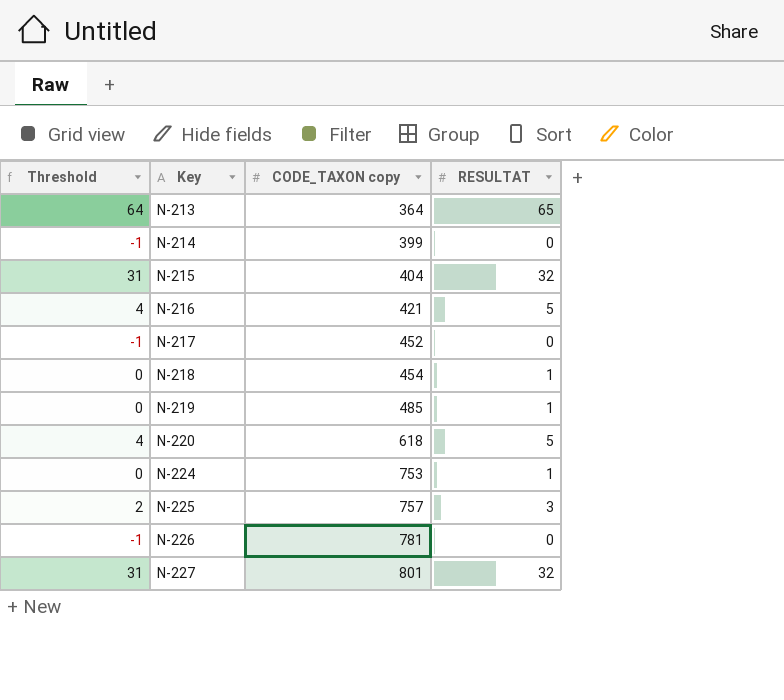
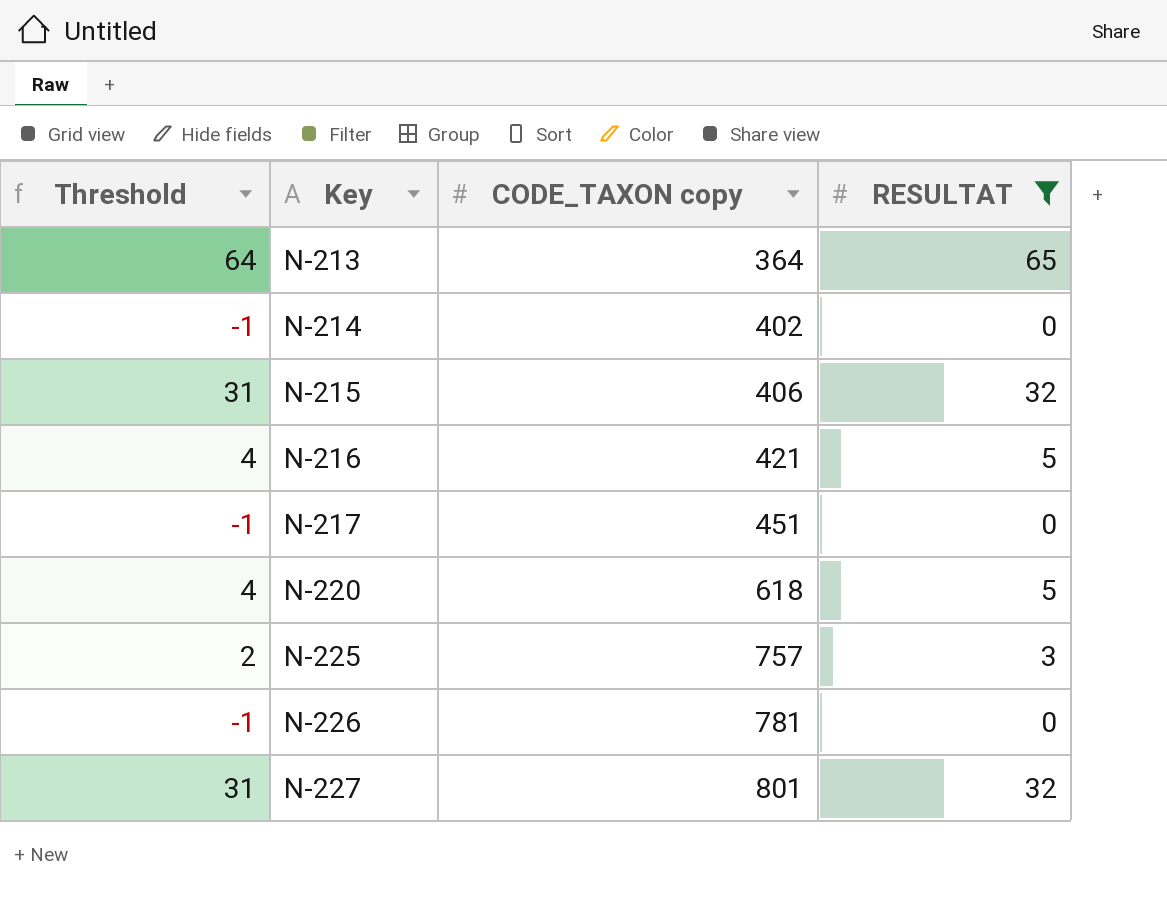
filter: none -> RESULTAT != 1
N-214 | CODE_TAXON copy: 399 -> 402
N-215 | CODE_TAXON copy: 404 -> 406
N-217 | CODE_TAXON copy: 452 -> 451

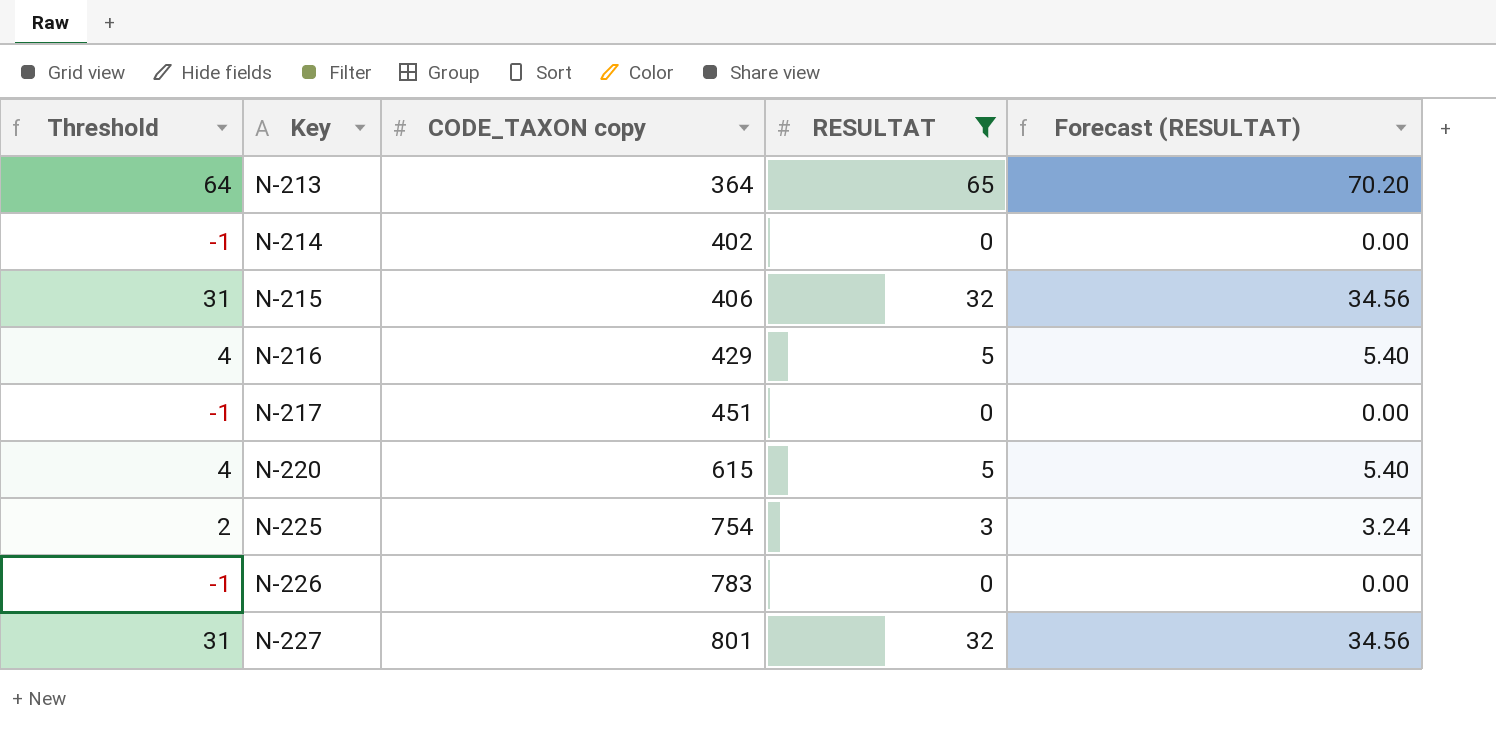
column Forecast (RESULTAT) | formula: none -> [RESULTAT] * 1.08
N-216 | CODE_TAXON copy: 421 -> 429
N-220 | CODE_TAXON copy: 618 -> 615
N-225 | CODE_TAXON copy: 757 -> 754
N-226 | CODE_TAXON copy: 781 -> 783

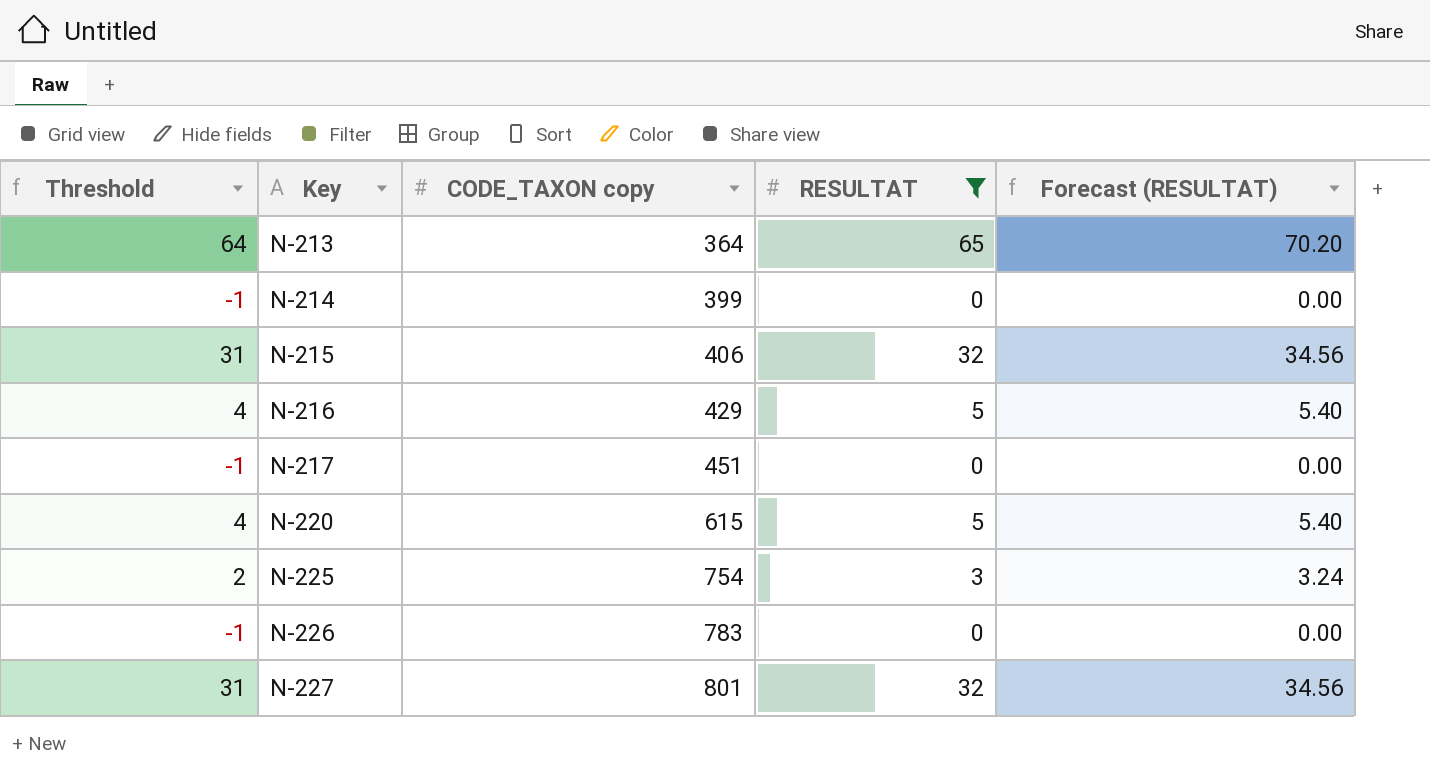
N-214 | CODE_TAXON copy: 402 -> 399

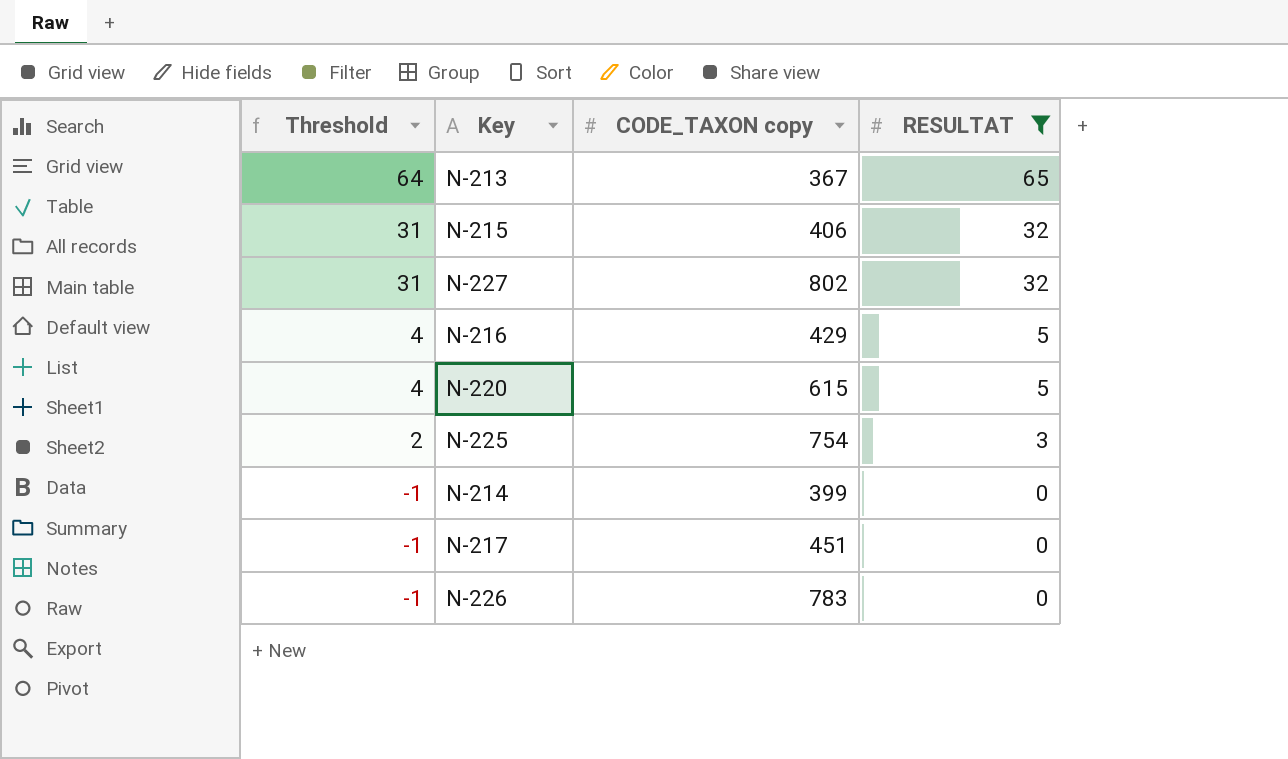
row order: Key ascending -> Threshold descending
column Forecast (RESULTAT) | formula: [RESULTAT] * 1.08 -> none
N-213 | CODE_TAXON copy: 364 -> 367
N-227 | CODE_TAXON copy: 801 -> 802

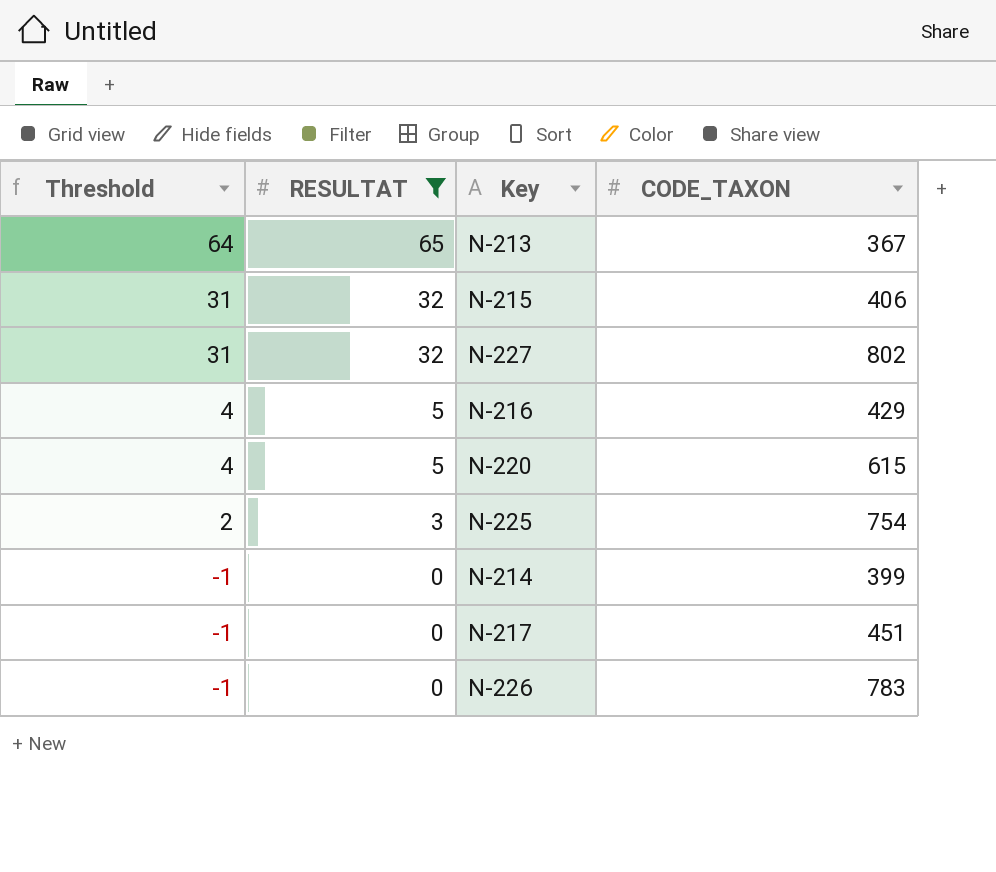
column RESULTAT | position: 4 -> 2
column name: CODE_TAXON copy -> CODE_TAXON

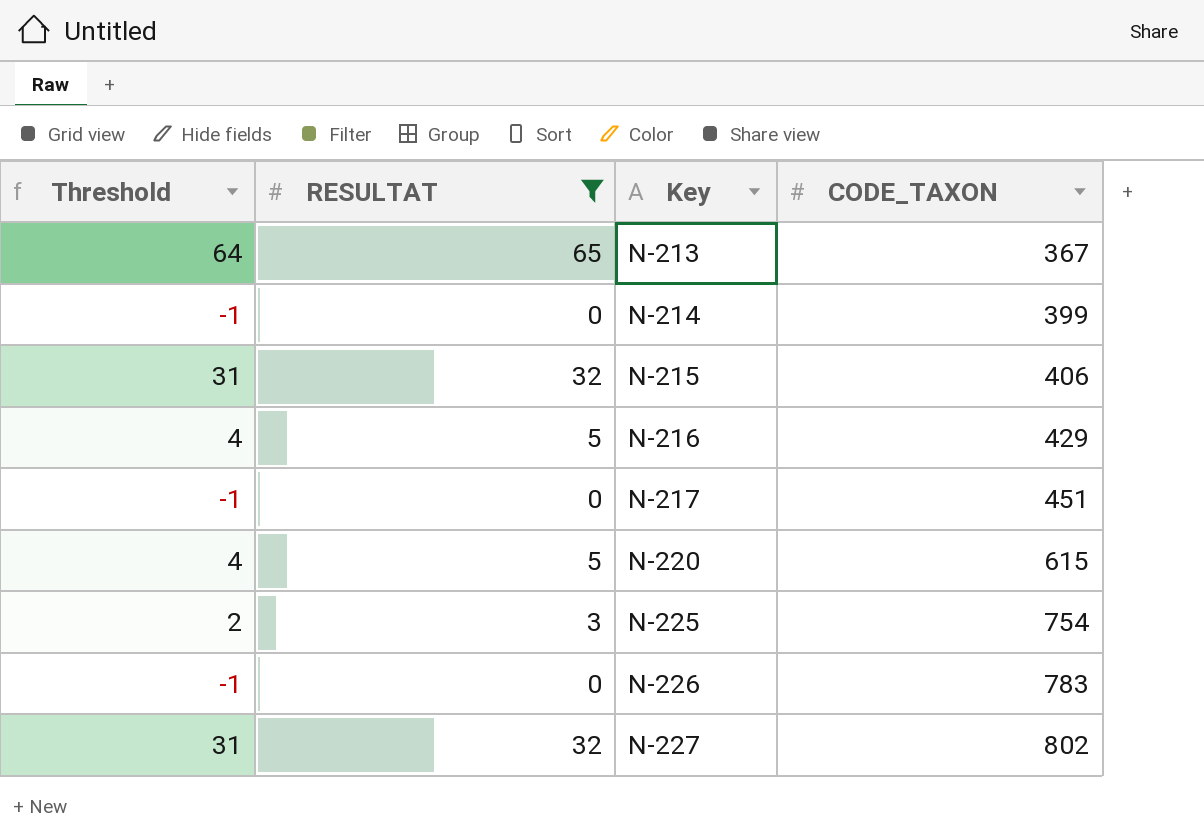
row order: Threshold descending -> Key ascending

